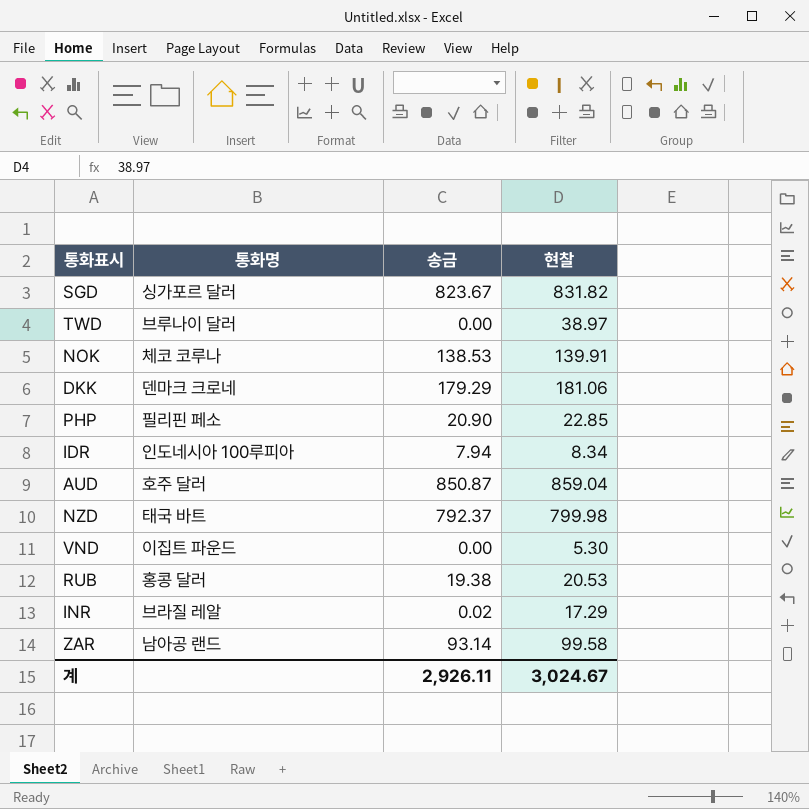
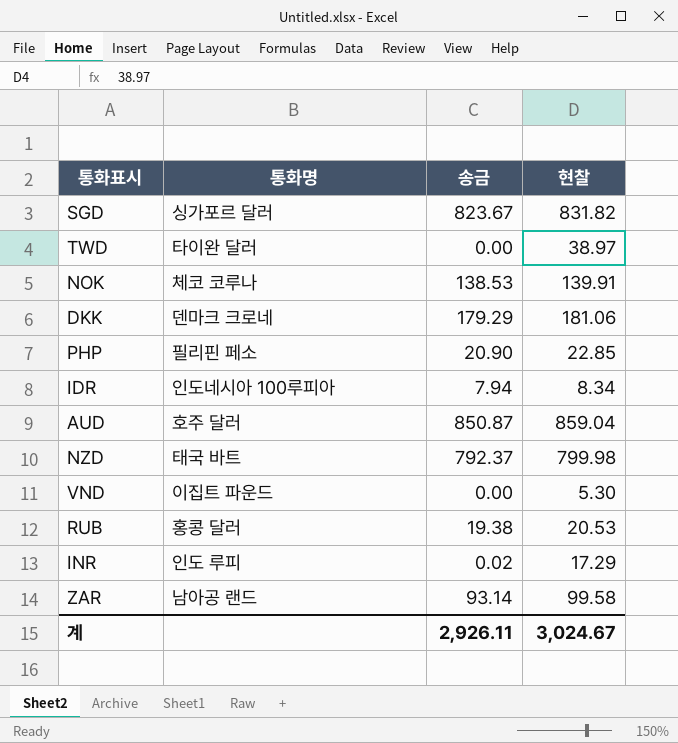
TWD | 통화명: 브루나이 달러 -> 타이완 달러
INR | 통화명: 브라질 레알 -> 인도 루피

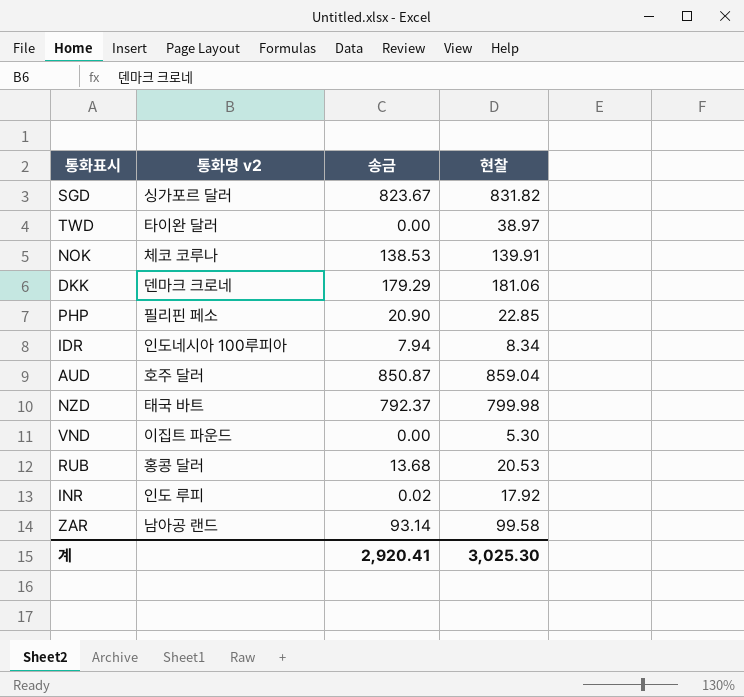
column name: 통화명 -> 통화명 v2
RUB | 송금: 19.38 -> 13.68
INR | 현찰: 17.29 -> 17.92
계 | 송금: 2,926.11 -> 2,920.41
계 | 현찰: 3,024.67 -> 3,025.30

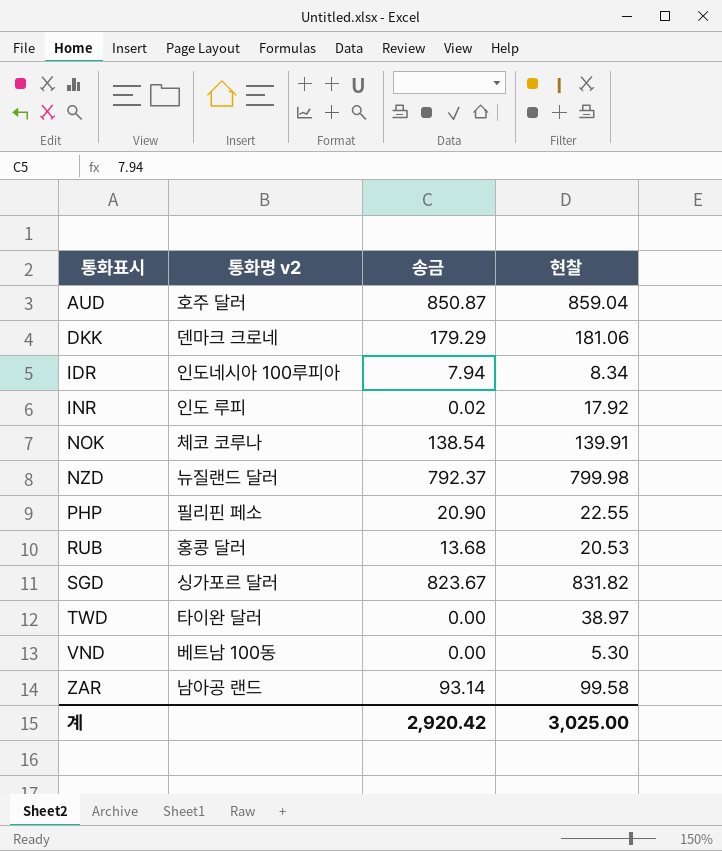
row order: none -> 통화표시 ascending
NOK | 송금: 138.53 -> 138.54
NZD | 통화명 v2: 태국 바트 -> 뉴질랜드 달러
PHP | 현찰: 22.85 -> 22.55
VND | 통화명 v2: 이집트 파운드 -> 베트남 100동
계 | 송금: 2,920.41 -> 2,920.42
계 | 현찰: 3,025.30 -> 3,025.00

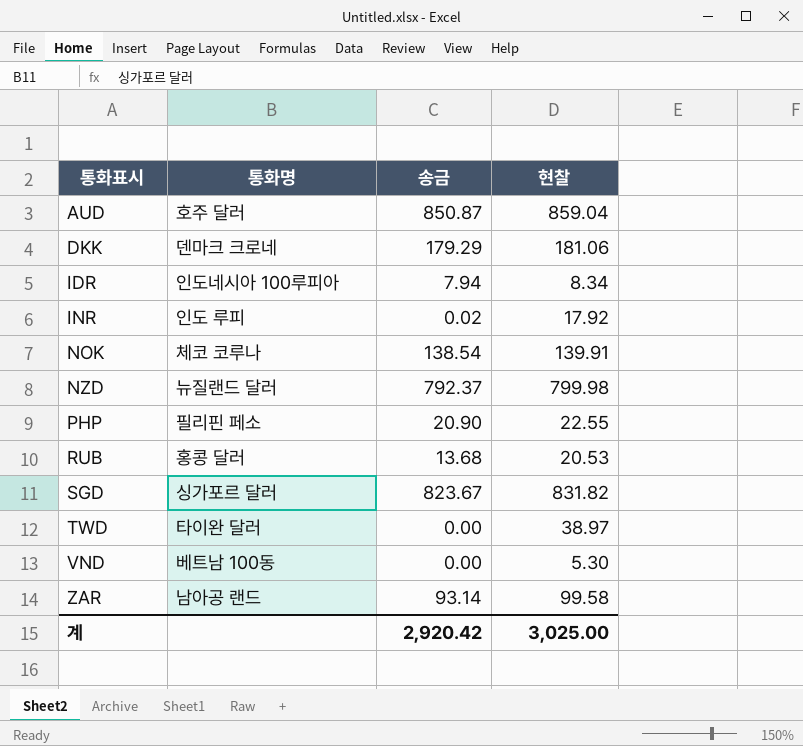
column name: 통화명 v2 -> 통화명

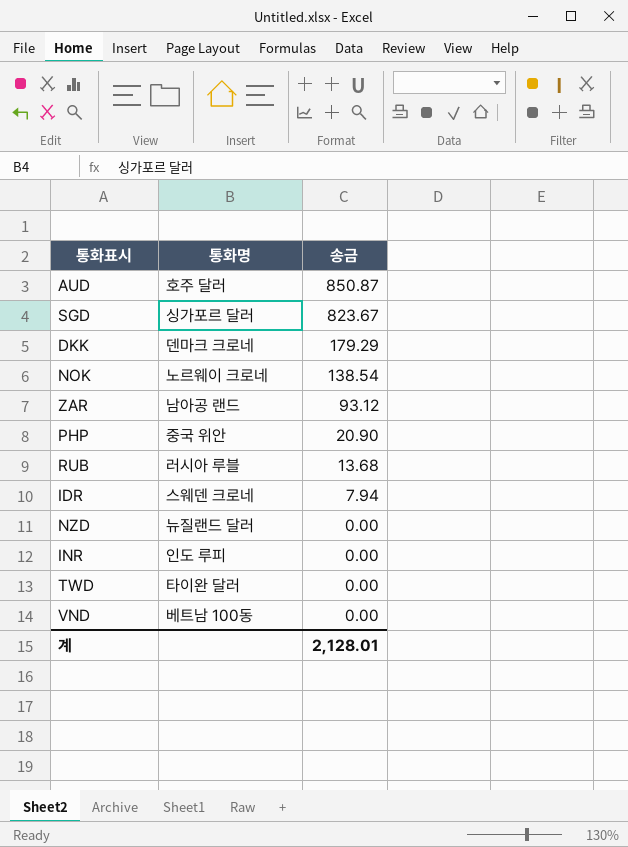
row order: 통화표시 ascending -> 송금 descending
column 현찰 | position: 4 -> none
NOK | 통화명: 체코 코루나 -> 노르웨이 크로네
ZAR | 송금: 93.14 -> 93.12
PHP | 통화명: 필리핀 페소 -> 중국 위안
RUB | 통화명: 홍콩 달러 -> 러시아 루블
IDR | 통화명: 인도네시아 100루피아 -> 스웨덴 크로네
NZD | 송금: 792.37 -> 0.00
INR | 송금: 0.02 -> 0.00
계 | 송금: 2,920.42 -> 2,128.01

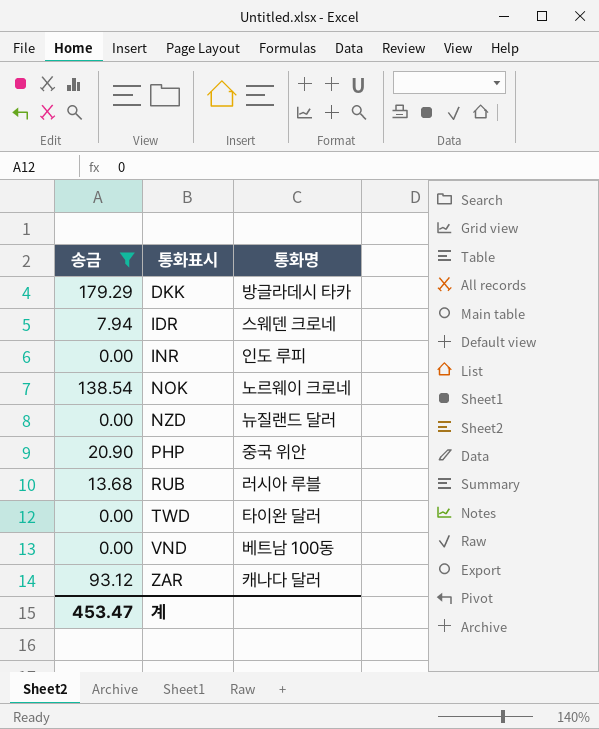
filter: none -> 송금 <= 179.29
row order: 송금 descending -> 통화표시 ascending
column 송금 | position: 3 -> 1
DKK | 통화명: 덴마크 크로네 -> 방글라데시 타카
ZAR | 통화명: 남아공 랜드 -> 캐나다 달러
계 | 송금: 2,128.01 -> 453.47

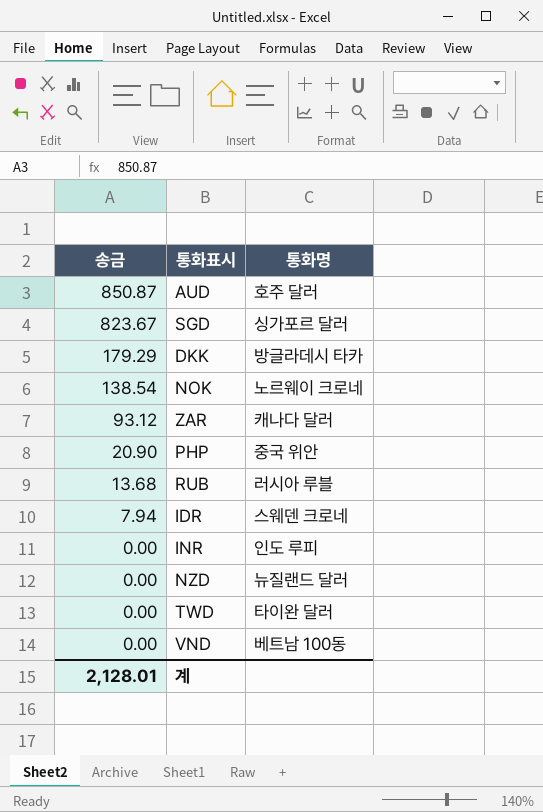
filter: 송금 <= 179.29 -> none
row order: 통화표시 ascending -> 송금 descending
계 | 송금: 453.47 -> 2,128.01

